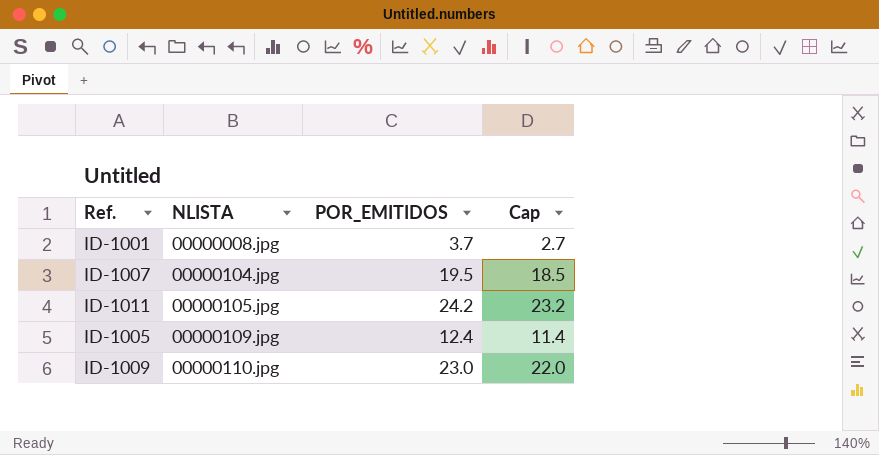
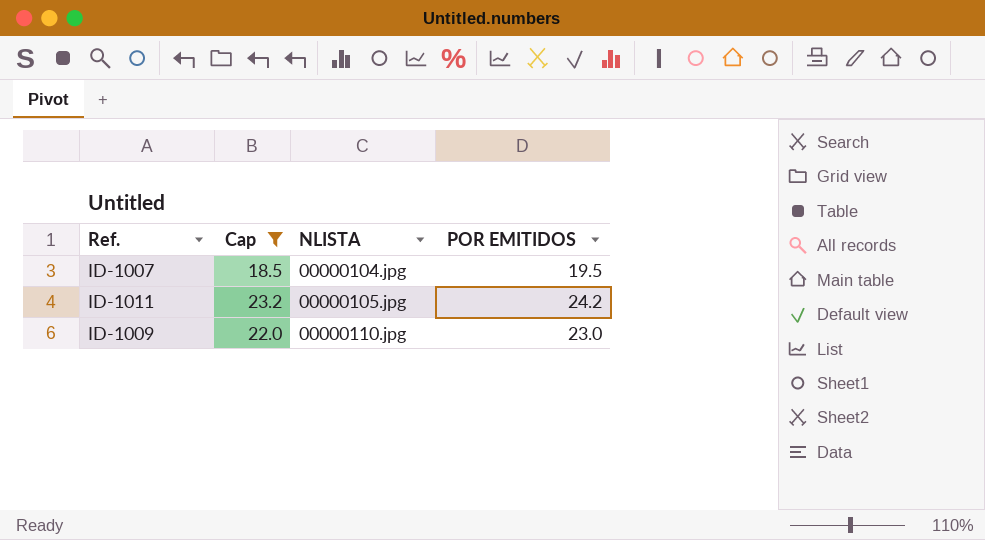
filter: none -> Cap >= 18.5
column Cap | position: 4 -> 2
column name: POR_EMITIDOS -> POR EMITIDOS

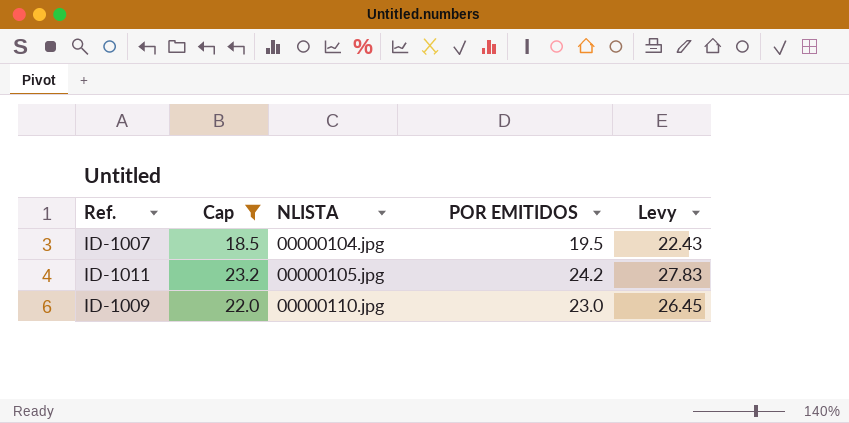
column Levy | formula: none -> [POR EMITIDOS] * 1.15

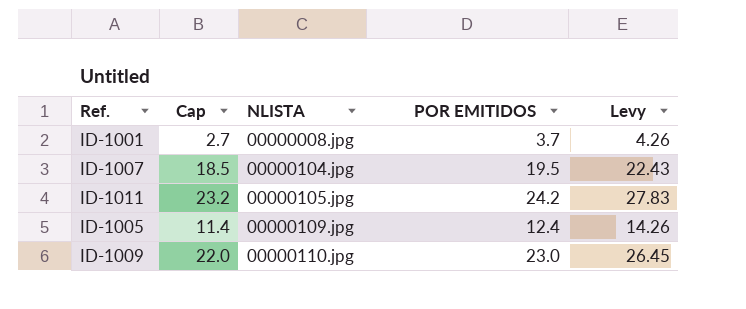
filter: Cap >= 18.5 -> none

